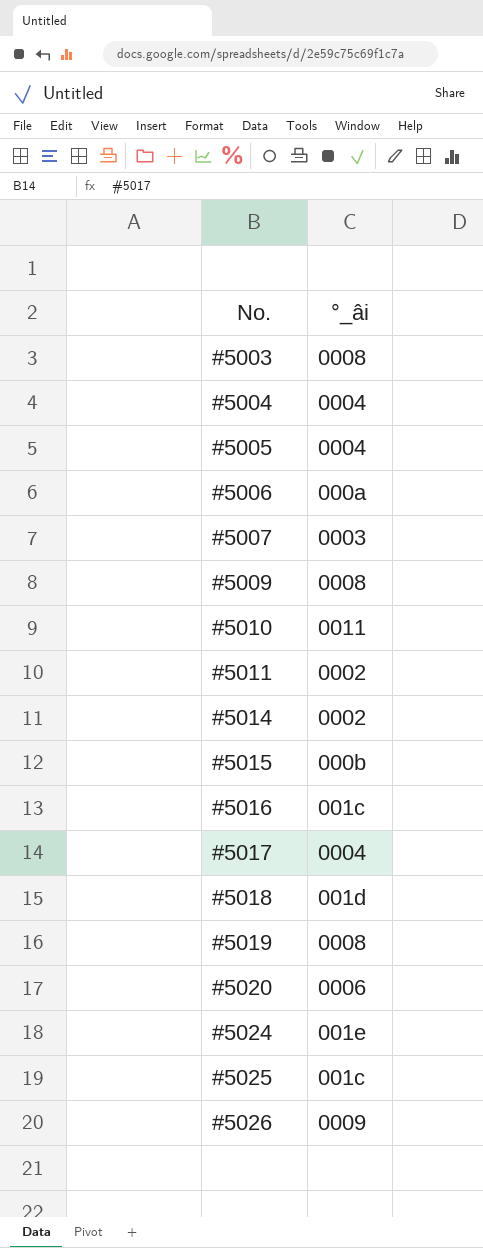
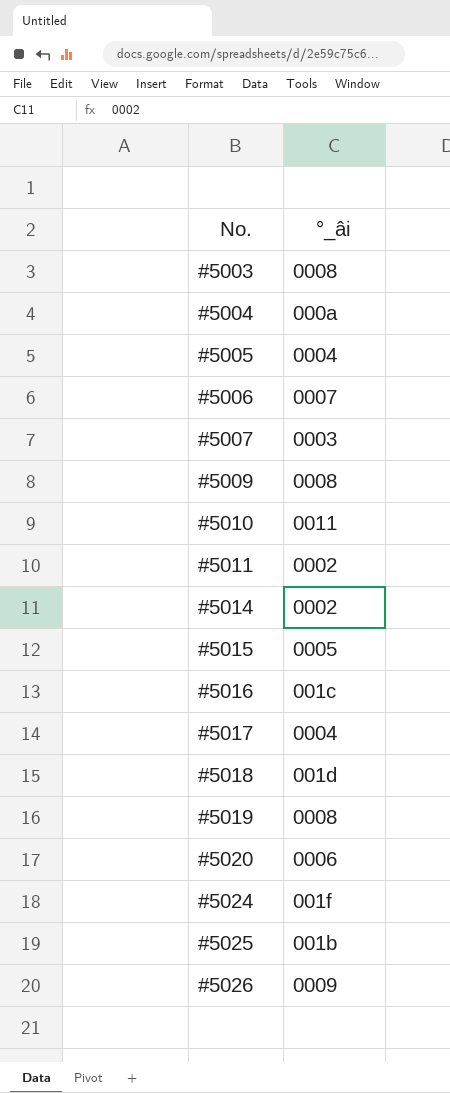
#5004 | °_âi: 0004 -> 000a
#5006 | °_âi: 000a -> 0007
#5015 | °_âi: 000b -> 0005
#5024 | °_âi: 001e -> 001f
#5025 | °_âi: 001c -> 001b

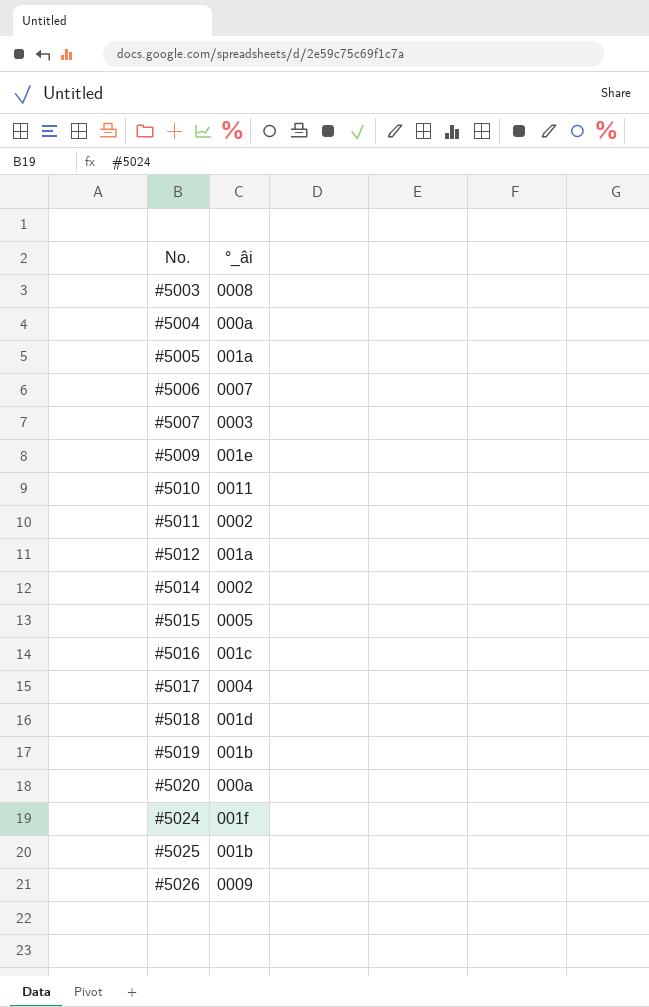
#5005 | °_âi: 0004 -> 001a
#5009 | °_âi: 0008 -> 001e
row #5012: none -> 001a
#5019 | °_âi: 0008 -> 001b
#5020 | °_âi: 0006 -> 000a

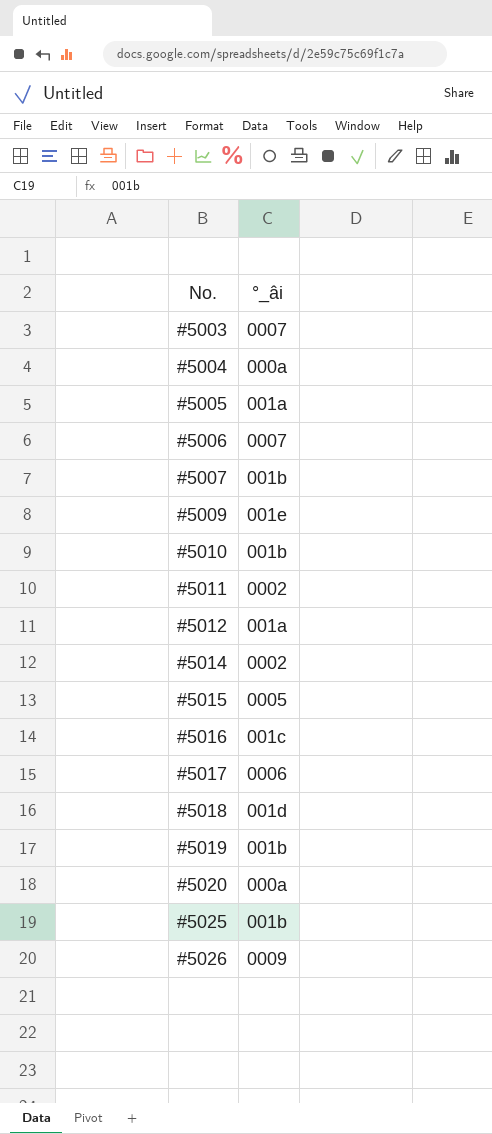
row #5024: 001f -> none
#5003 | °_âi: 0008 -> 0007
#5007 | °_âi: 0003 -> 001b
#5010 | °_âi: 0011 -> 001b
#5017 | °_âi: 0004 -> 0006

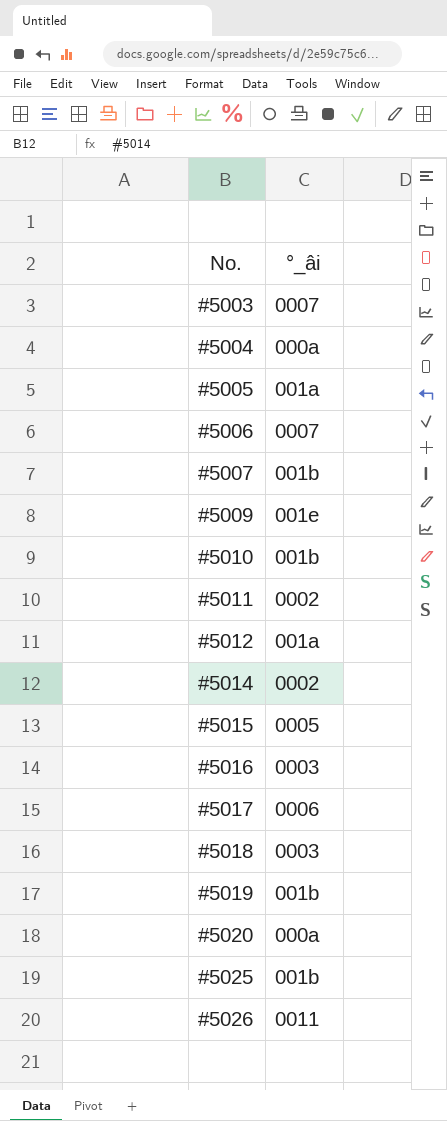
#5016 | °_âi: 001c -> 0003
#5018 | °_âi: 001d -> 0003
#5026 | °_âi: 0009 -> 0011

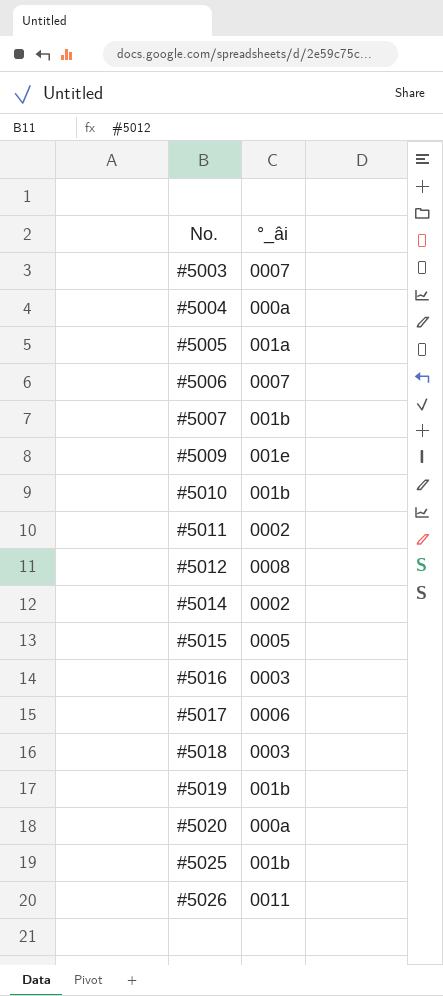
#5012 | °_âi: 001a -> 0008

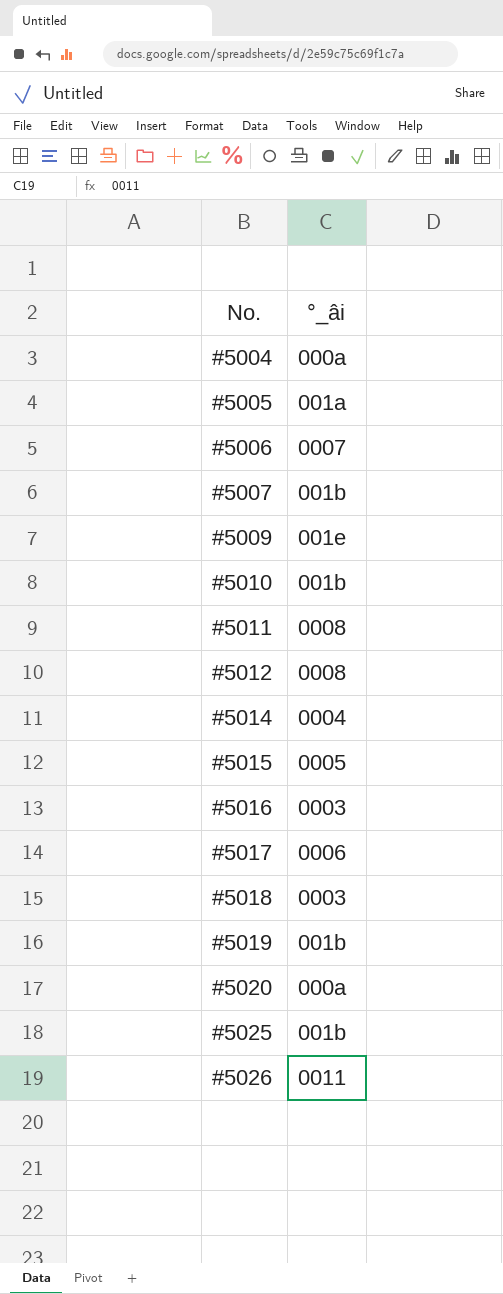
row #5003: 0007 -> none
#5011 | °_âi: 0002 -> 0008
#5014 | °_âi: 0002 -> 0004

